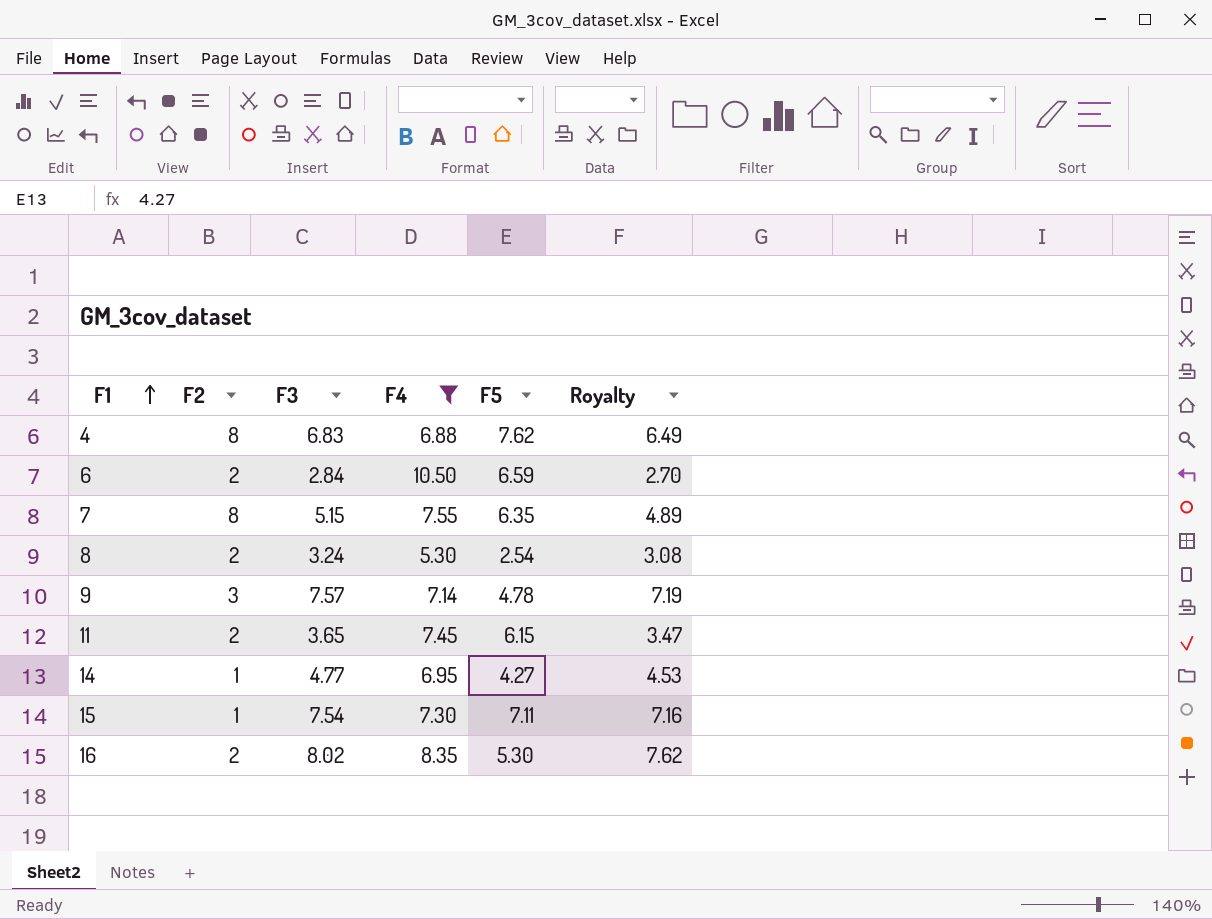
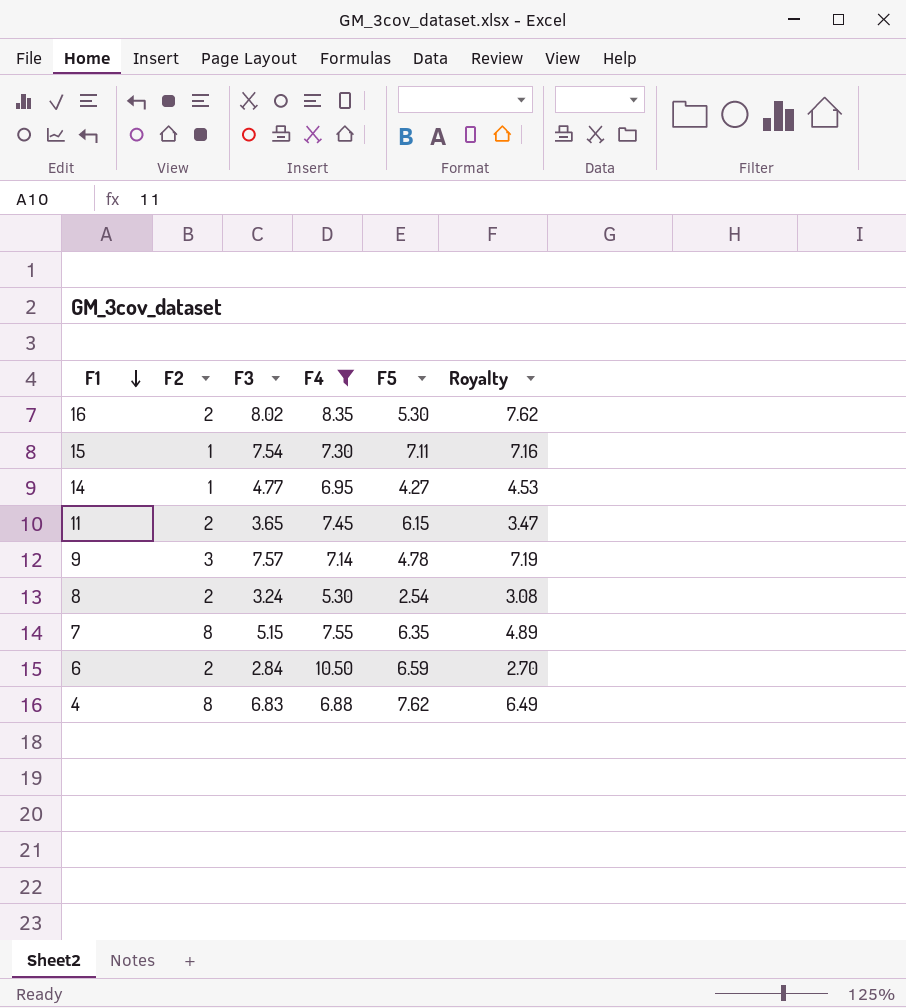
row order: F1 ascending -> F1 descending

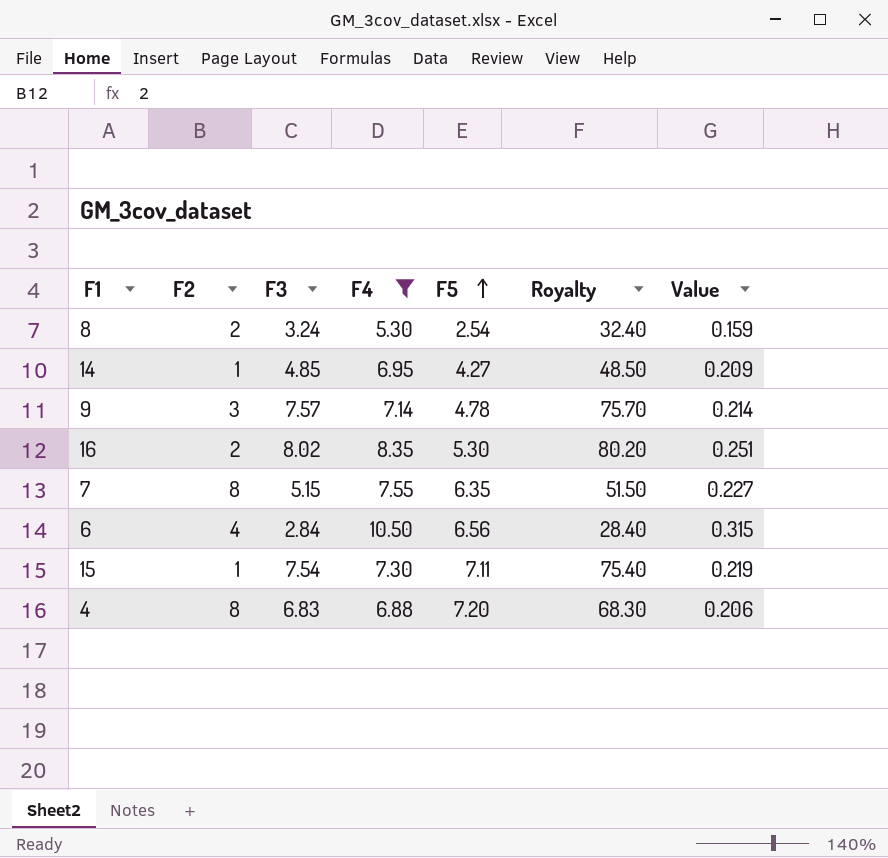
row order: F1 descending -> F5 ascending
column Royalty | formula: [F3] * 0.95 -> [F3] * 10
column Value | formula: none -> [F4] * 0.03
row 11: 2 | 3.65 | 7.45 | 6.15 | 3.47 -> none
14 | F3: 4.77 -> 4.85
6 | F2: 2 -> 4
6 | F5: 6.59 -> 6.56
4 | F5: 7.62 -> 7.20

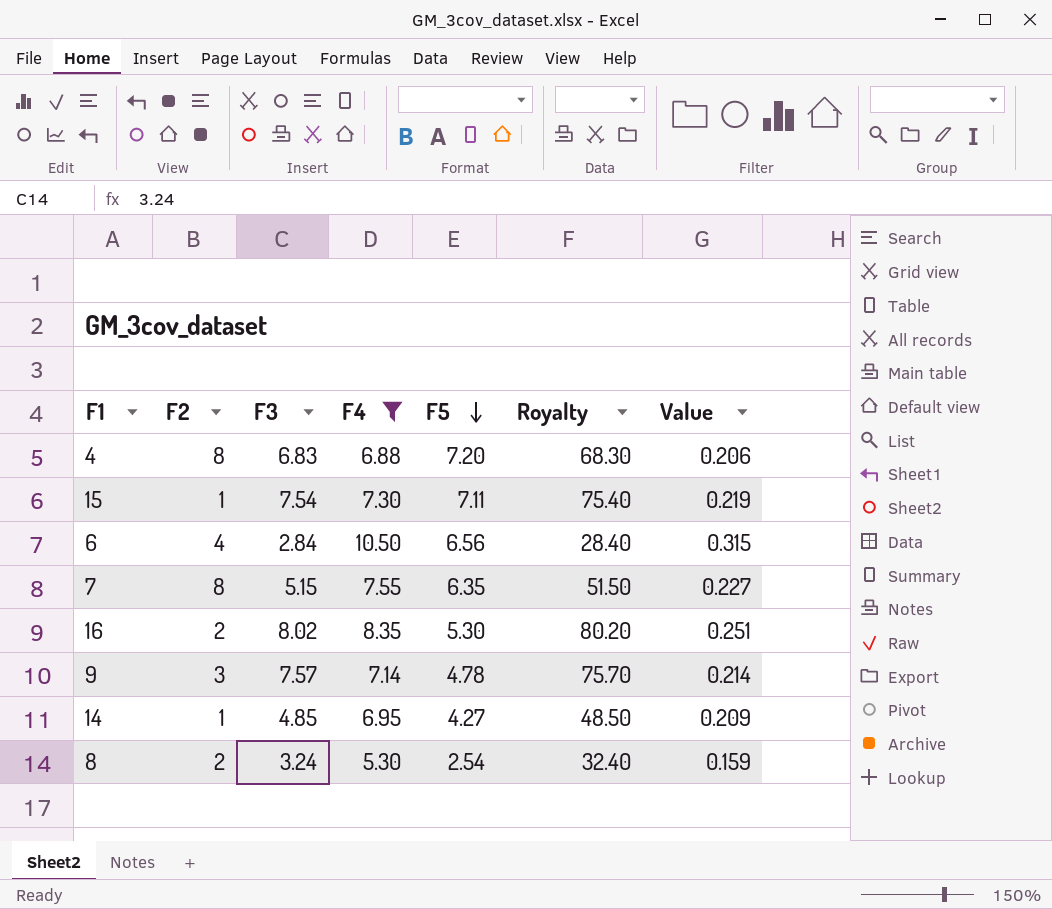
row order: F5 ascending -> F5 descending

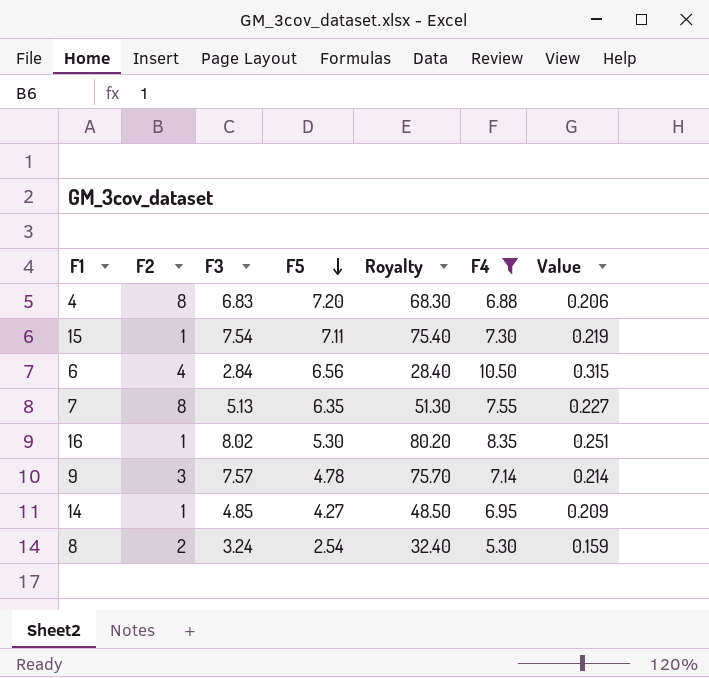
column F4 | position: 4 -> 6
7 | F3: 5.15 -> 5.13
7 | Royalty: 51.50 -> 51.30
16 | F2: 2 -> 1

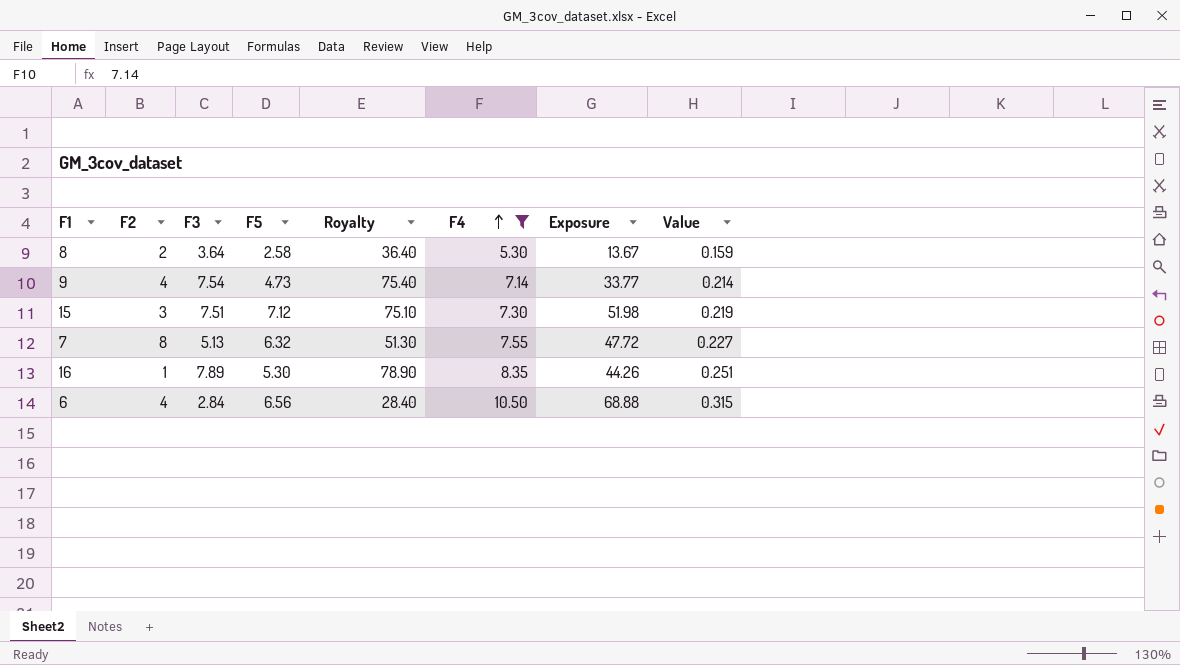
row order: F5 descending -> F4 ascending
column Exposure | formula: none -> [F5] * [F4]
row 4: 8 | 6.83 | 7.20 | 68.30 | 6.88 | 0.206 -> none
row 14: 1 | 4.85 | 4.27 | 48.50 | 6.95 | 0.209 -> none
8 | F3: 3.24 -> 3.64
8 | F5: 2.54 -> 2.58
8 | Royalty: 32.40 -> 36.40
9 | F2: 3 -> 4
9 | F3: 7.57 -> 7.54
9 | F5: 4.78 -> 4.73
9 | Royalty: 75.70 -> 75.40
15 | F2: 1 -> 3
15 | F3: 7.54 -> 7.51
15 | F5: 7.11 -> 7.12
15 | Royalty: 75.40 -> 75.10
7 | F5: 6.35 -> 6.32
16 | F3: 8.02 -> 7.89
16 | Royalty: 80.20 -> 78.90

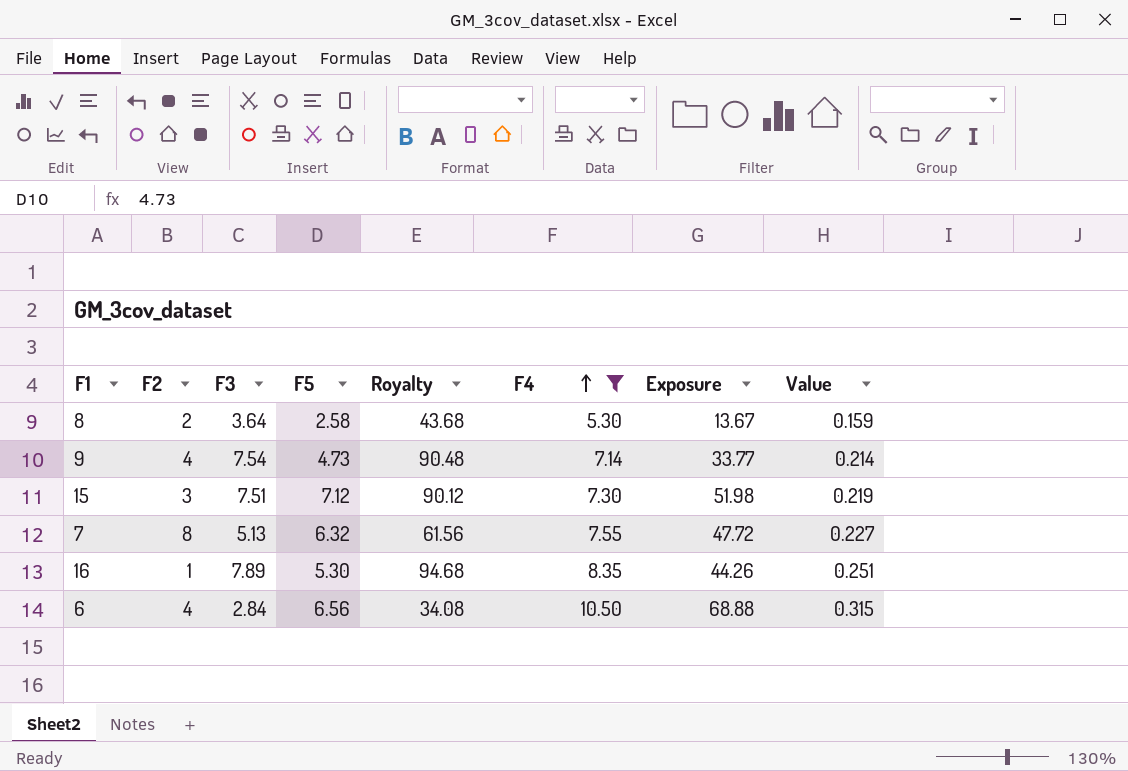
column Royalty | formula: [F3] * 10 -> [F3] * 12

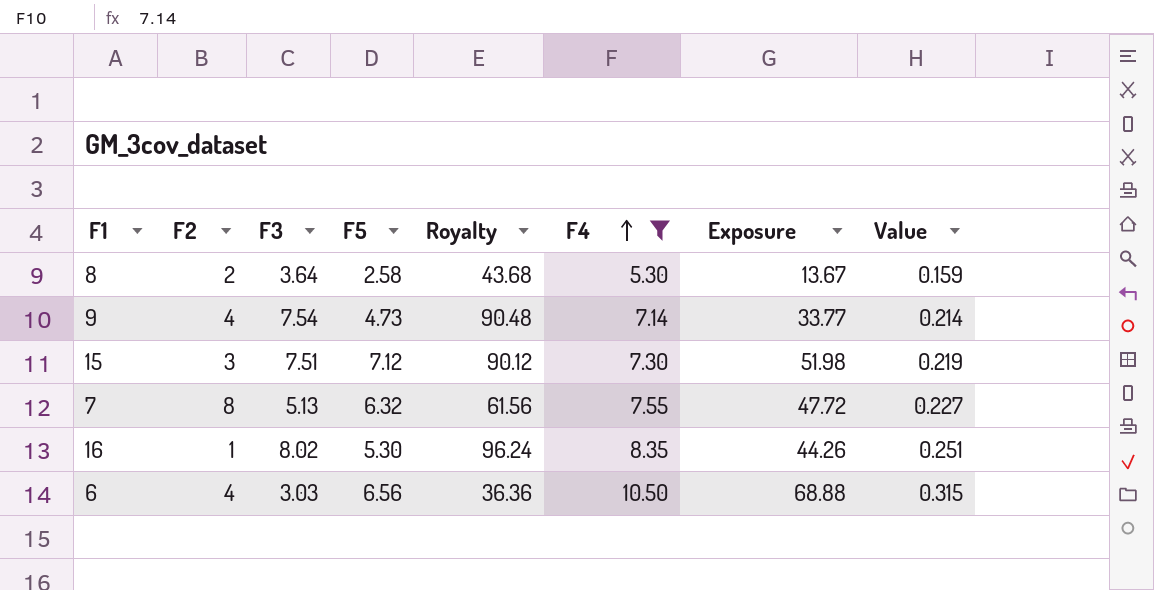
16 | F3: 7.89 -> 8.02
16 | Royalty: 94.68 -> 96.24
6 | F3: 2.84 -> 3.03
6 | Royalty: 34.08 -> 36.36

